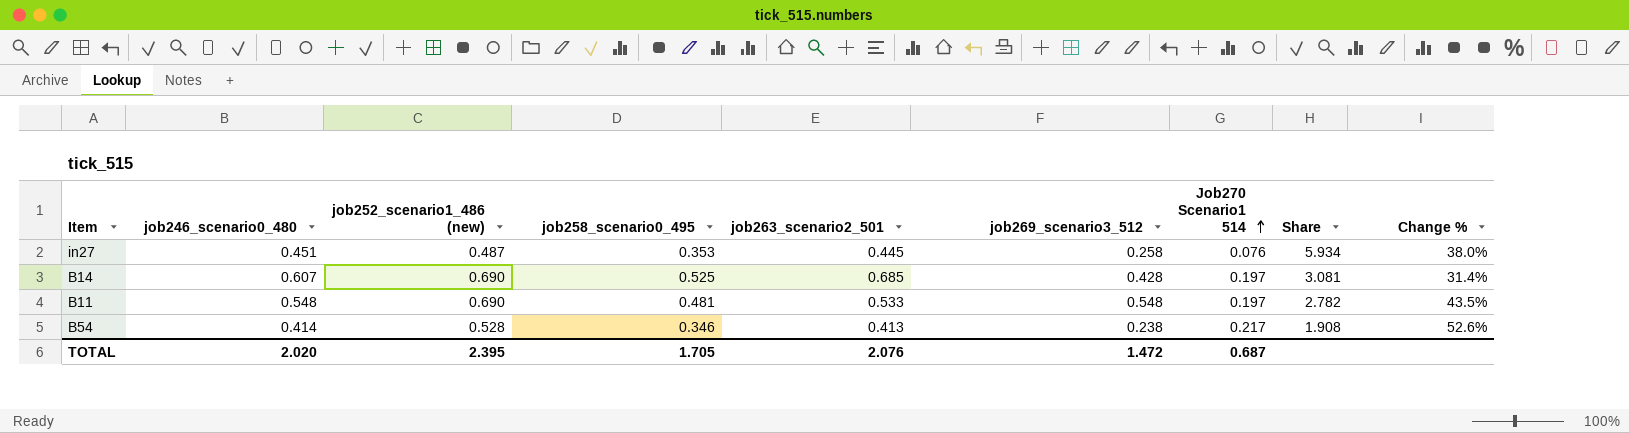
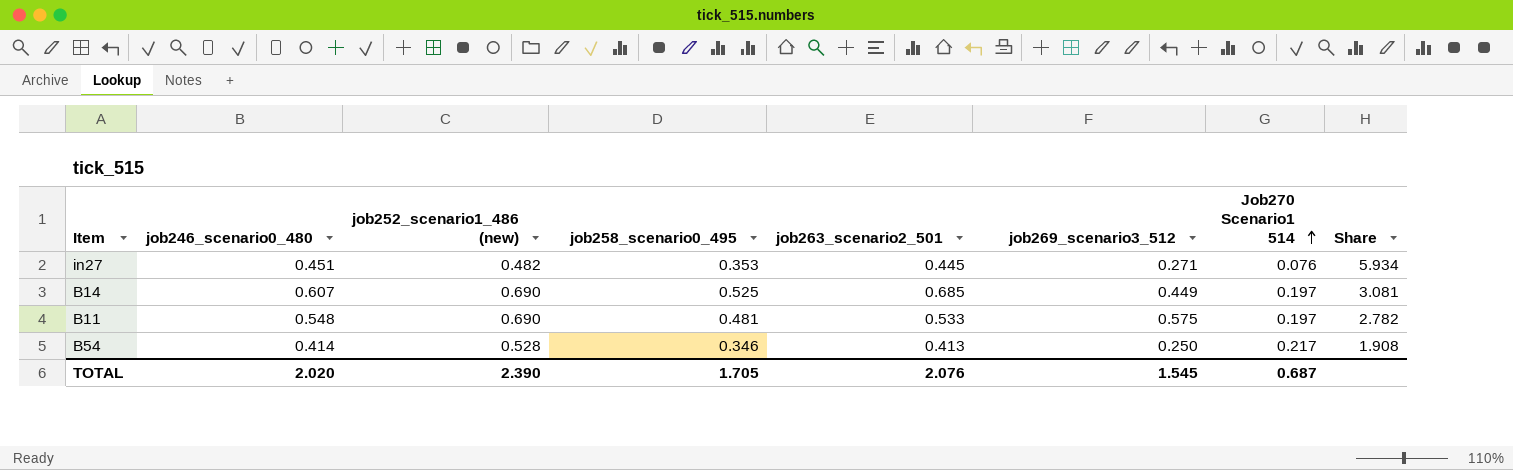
column Change % | formula: ([job252_scenario1_486 (new)] - [job258_scenario0_495]) / [job258_scenario0_495] -> none
in27 | job252_scenario1_486 (new): 0.487 -> 0.482
in27 | job269_scenario3_512: 0.258 -> 0.271
B14 | job269_scenario3_512: 0.428 -> 0.449
B11 | job269_scenario3_512: 0.548 -> 0.575
B54 | job269_scenario3_512: 0.238 -> 0.250
TOTAL | job252_scenario1_486 (new): 2.395 -> 2.390
TOTAL | job269_scenario3_512: 1.472 -> 1.545

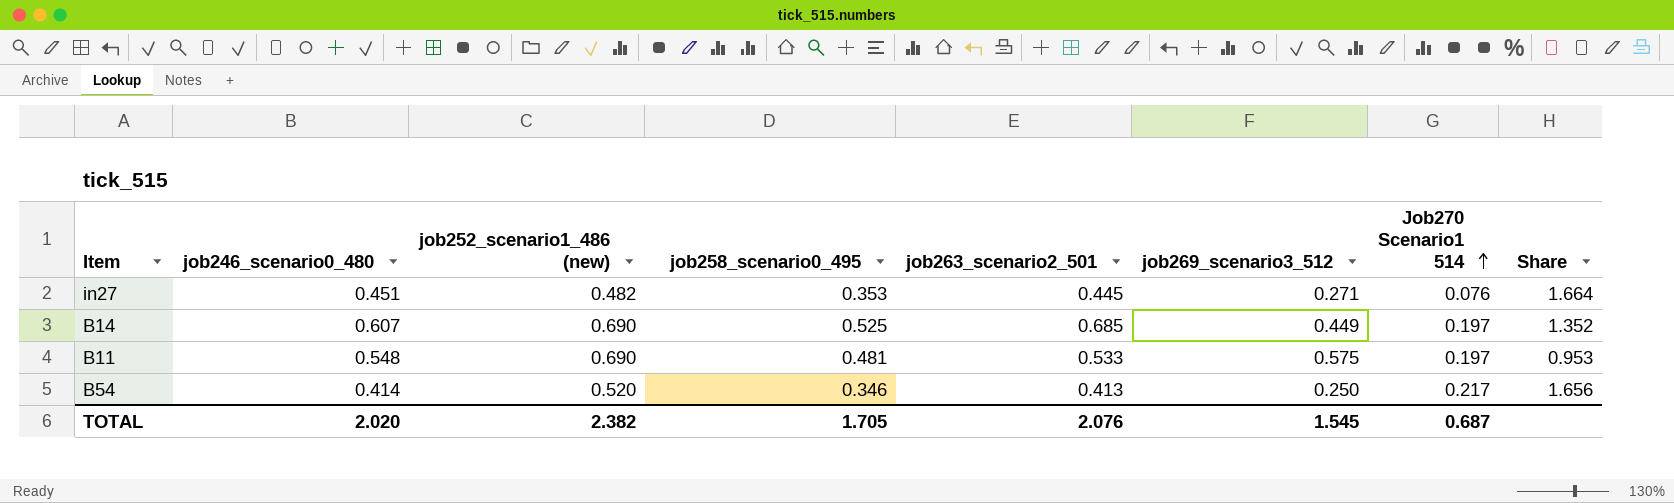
column Share | formula: [job246_scenario0_480] / [Job270 Scenario1 514] -> [job246_scenario0_480] / [job269_scenario3_512]
B54 | job252_scenario1_486 (new): 0.528 -> 0.520
TOTAL | job252_scenario1_486 (new): 2.390 -> 2.382

